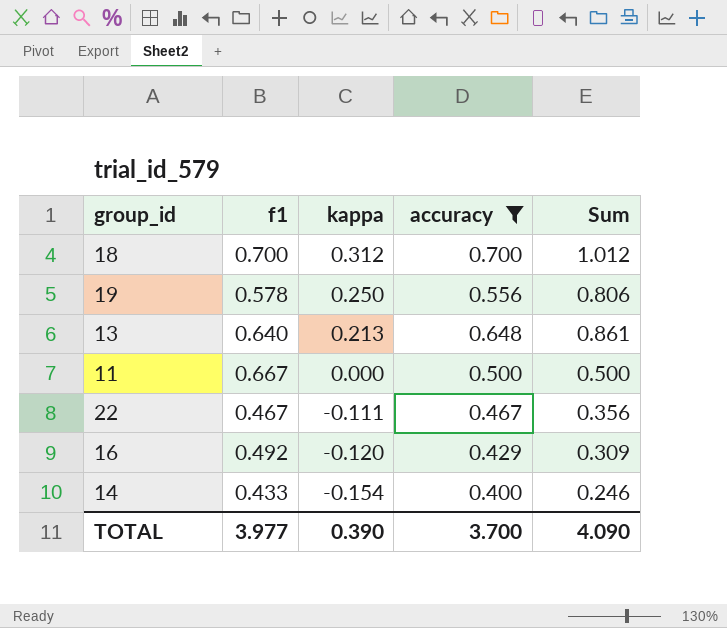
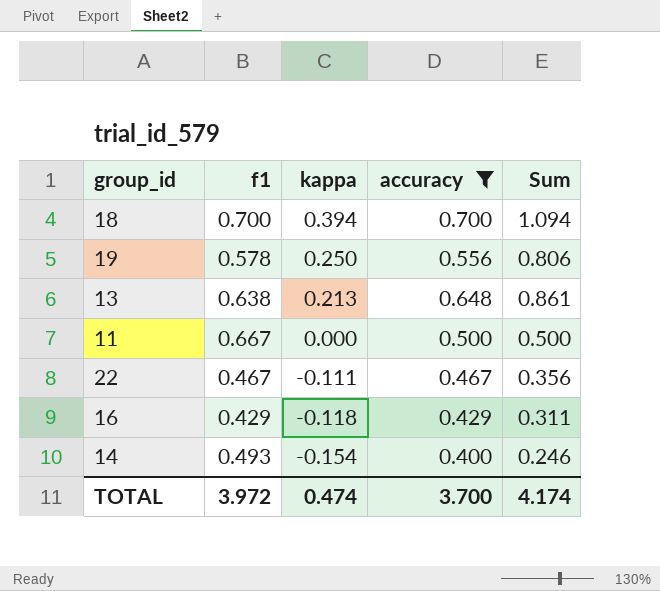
18 | kappa: 0.312 -> 0.394
18 | Sum: 1.012 -> 1.094
13 | f1: 0.640 -> 0.638
16 | f1: 0.492 -> 0.429
16 | kappa: -0.120 -> -0.118
16 | Sum: 0.309 -> 0.311
14 | f1: 0.433 -> 0.493
TOTAL | f1: 3.977 -> 3.972
TOTAL | kappa: 0.390 -> 0.474
TOTAL | Sum: 4.090 -> 4.174

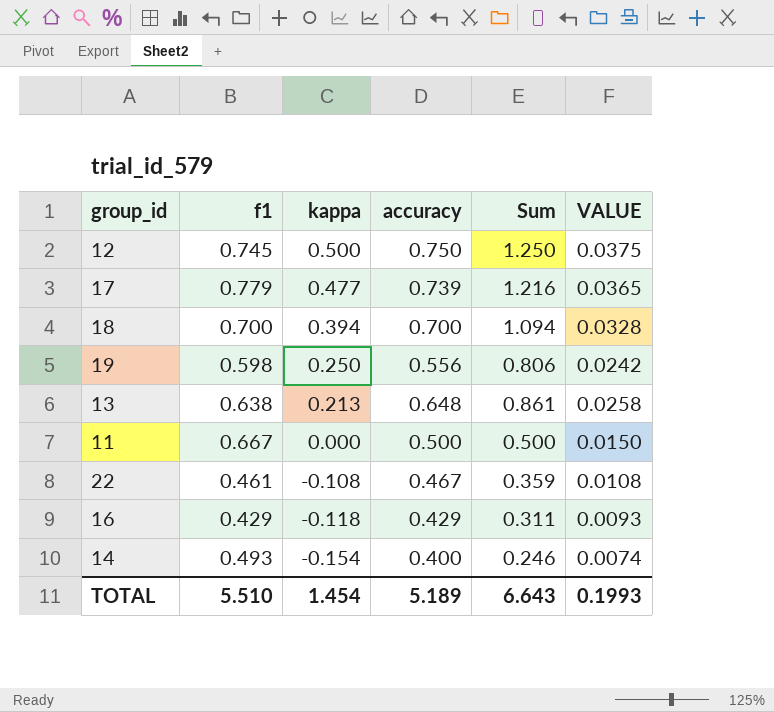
filter: accuracy <= 0.700 -> none
column VALUE | formula: none -> [Sum] * 0.03
19 | f1: 0.578 -> 0.598
22 | f1: 0.467 -> 0.461
22 | kappa: -0.111 -> -0.108
22 | Sum: 0.356 -> 0.359
TOTAL | f1: 3.972 -> 5.510
TOTAL | kappa: 0.474 -> 1.454
TOTAL | accuracy: 3.700 -> 5.189
TOTAL | Sum: 4.174 -> 6.643

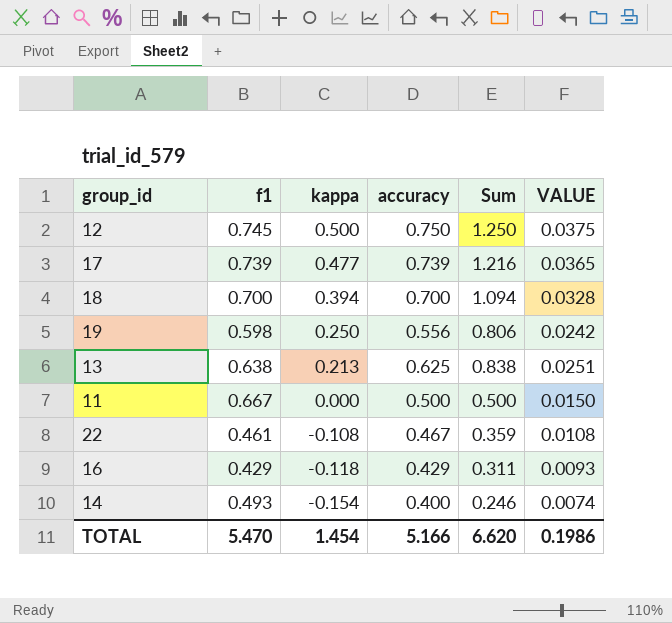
17 | f1: 0.779 -> 0.739
13 | accuracy: 0.648 -> 0.625
13 | Sum: 0.861 -> 0.838
13 | VALUE: 0.0258 -> 0.0251
TOTAL | f1: 5.510 -> 5.470
TOTAL | accuracy: 5.189 -> 5.166
TOTAL | Sum: 6.643 -> 6.620
TOTAL | VALUE: 0.1993 -> 0.1986

